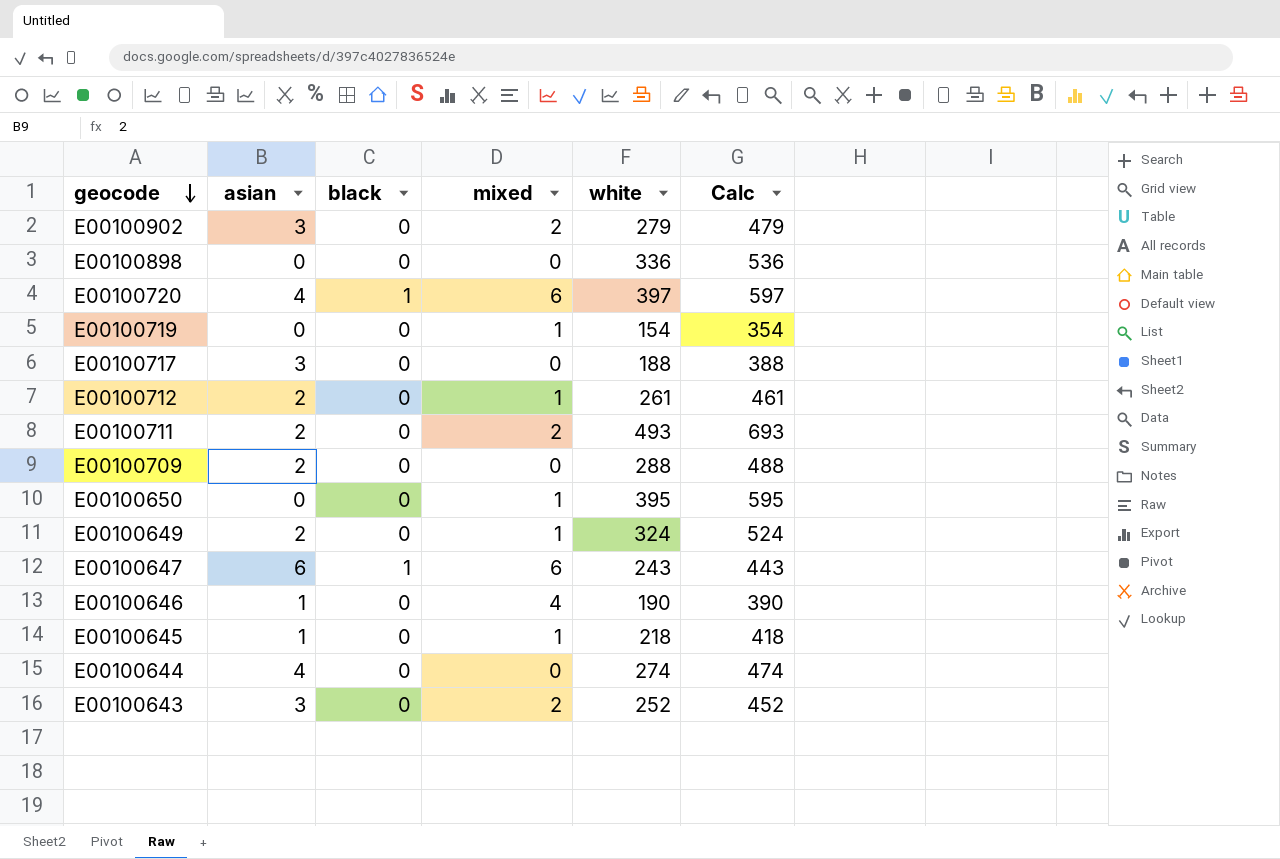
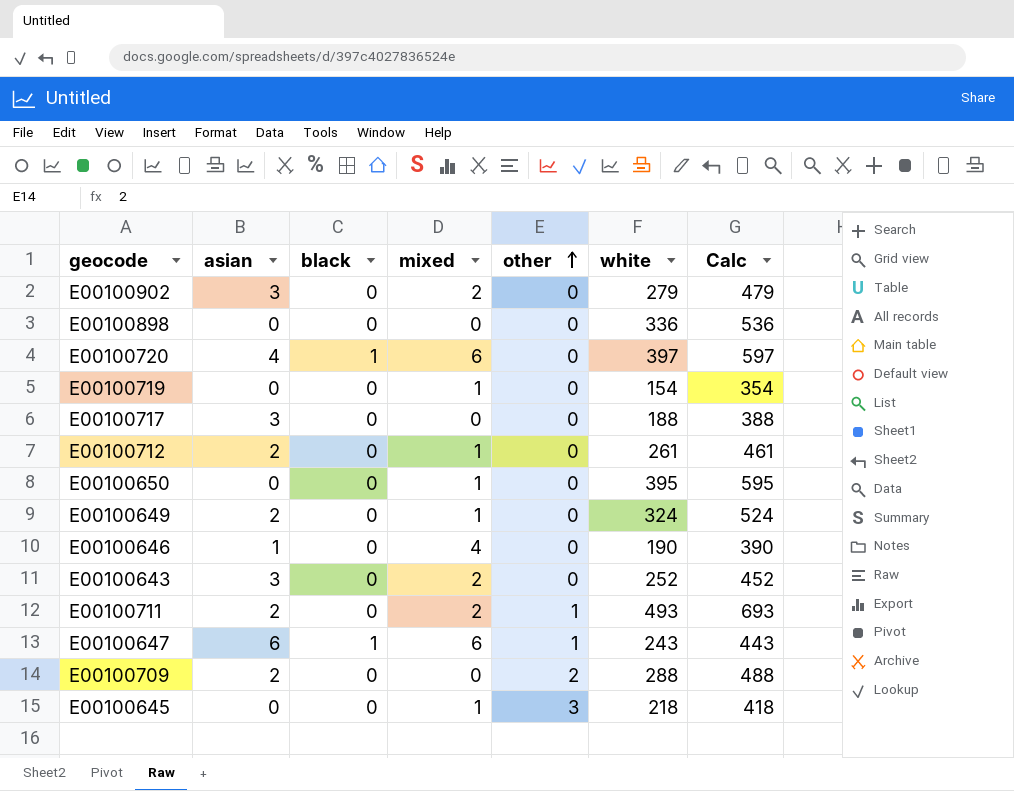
row order: geocode descending -> other ascending
column other | position: none -> 5
row E00100644: 4 | 0 | 0 | 274 | 474 -> none
E00100645 | asian: 1 -> 0

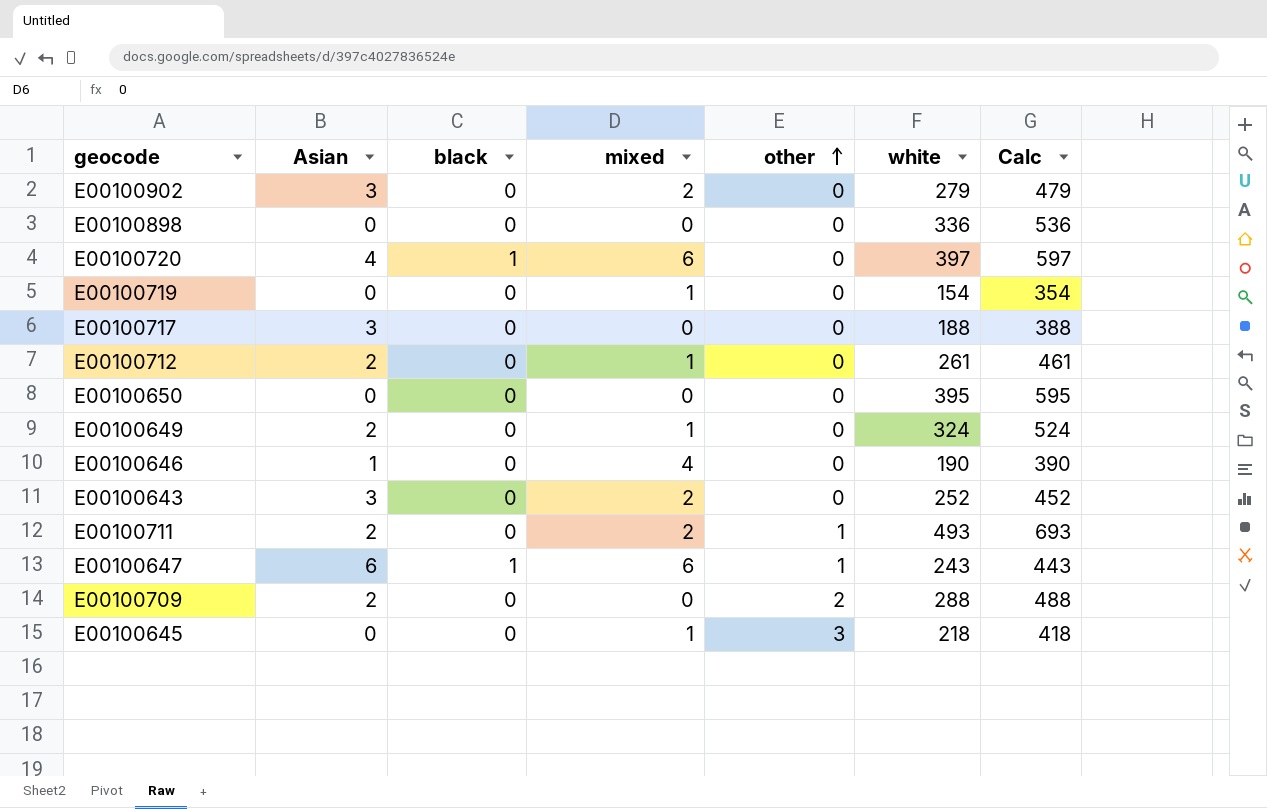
column name: asian -> Asian
E00100650 | mixed: 1 -> 0

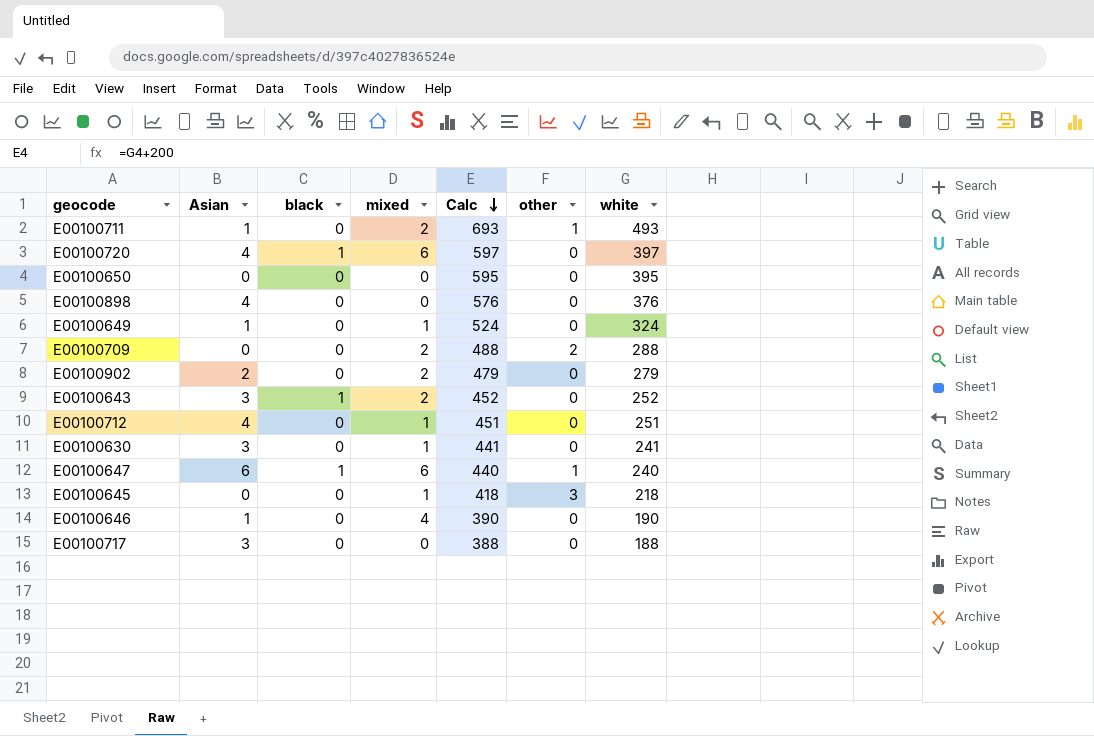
row order: other ascending -> Calc descending
column Calc | position: 7 -> 5
row E00100719: 0 | 0 | 1 | 0 | 154 | 354 -> none
E00100711 | Asian: 2 -> 1
E00100898 | Asian: 0 -> 4
E00100898 | Calc: 536 -> 576
E00100898 | white: 336 -> 376
E00100649 | Asian: 2 -> 1
E00100709 | Asian: 2 -> 0
E00100709 | mixed: 0 -> 2
E00100902 | Asian: 3 -> 2
E00100643 | black: 0 -> 1
E00100712 | Asian: 2 -> 4
E00100712 | Calc: 461 -> 451
E00100712 | white: 261 -> 251
row E00100630: none -> 3 | 0 | 1 | 441 | 0 | 241
E00100647 | Calc: 443 -> 440
E00100647 | white: 243 -> 240

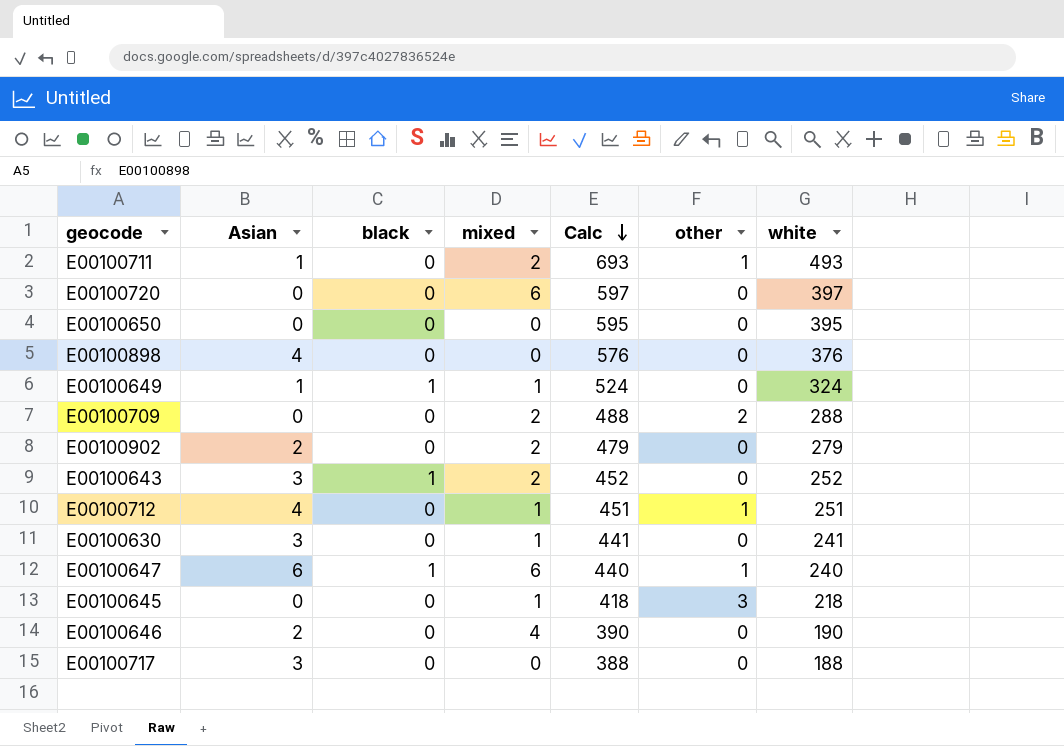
E00100720 | Asian: 4 -> 0
E00100720 | black: 1 -> 0
E00100649 | black: 0 -> 1
E00100712 | other: 0 -> 1
E00100646 | Asian: 1 -> 2

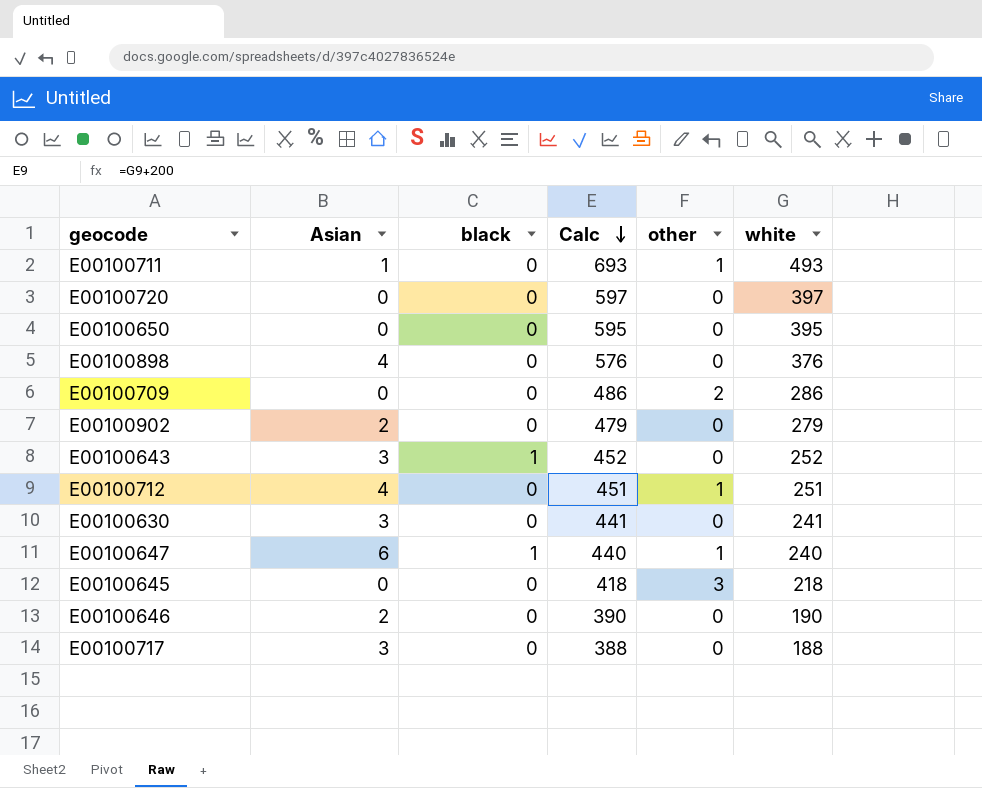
column mixed | position: 4 -> none
row E00100649: 1 | 1 | 1 | 524 | 0 | 324 -> none
E00100709 | Calc: 488 -> 486
E00100709 | white: 288 -> 286

